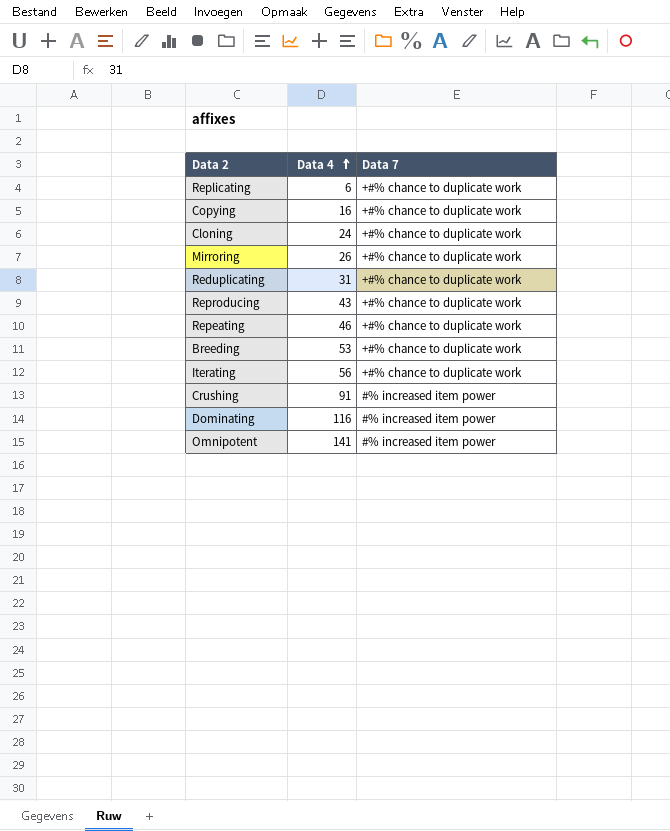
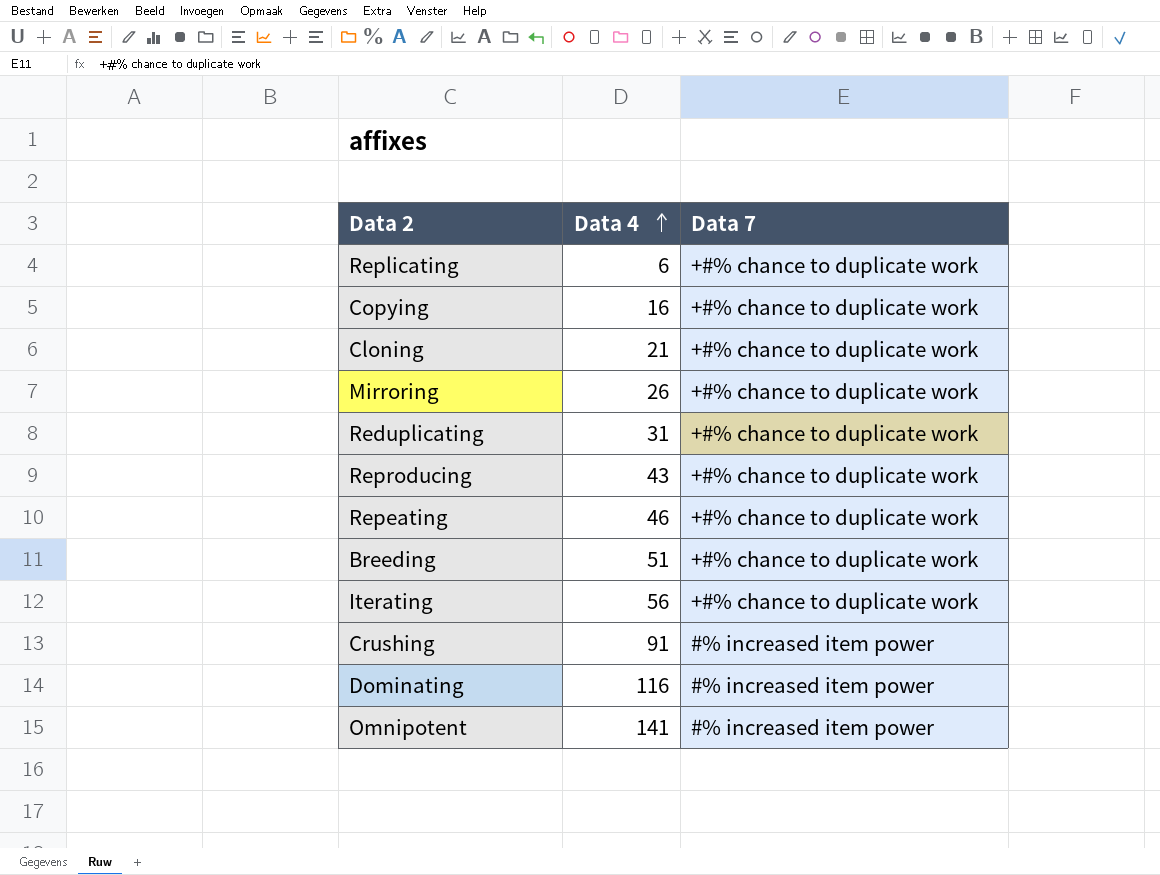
Cloning | Data 4: 24 -> 21
Breeding | Data 4: 53 -> 51

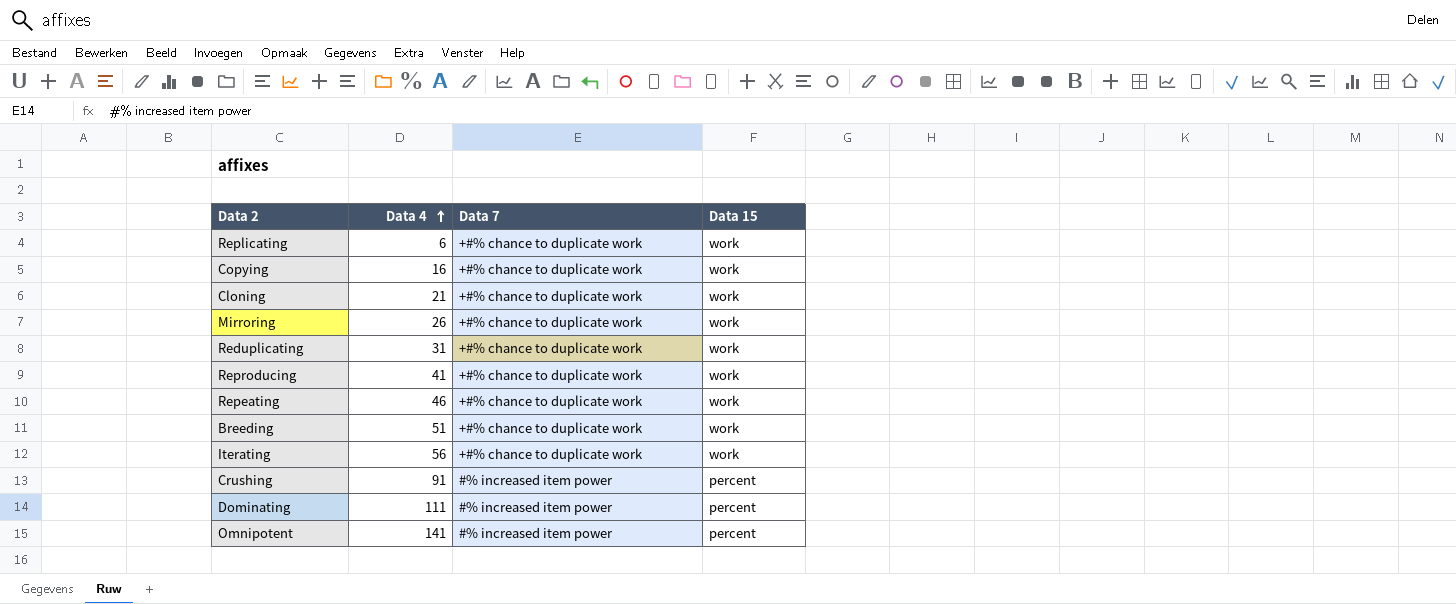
column Data 15 | position: none -> 4
Reproducing | Data 4: 43 -> 41
Dominating | Data 4: 116 -> 111

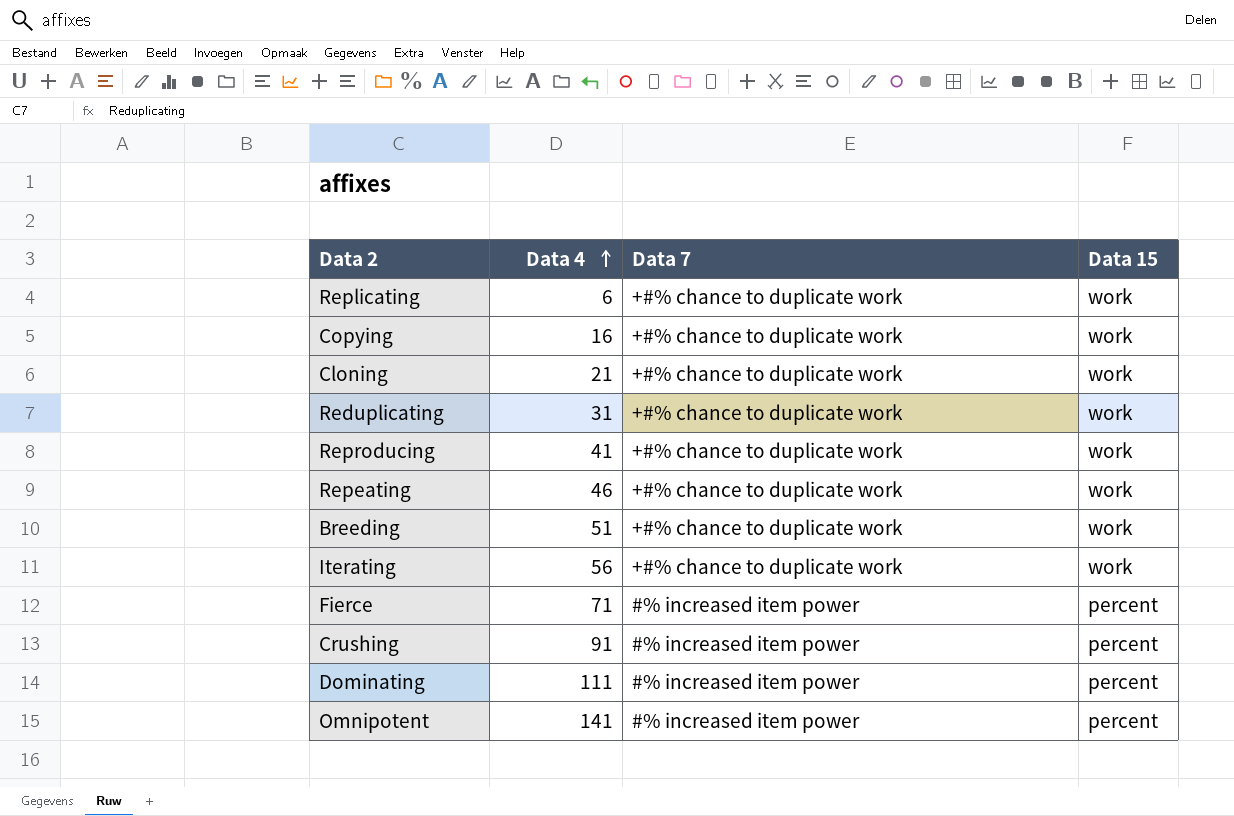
row Mirroring: 26 | +#% chance to duplicate work | work -> none
row Fierce: none -> 71 | #% increased item power | percent

